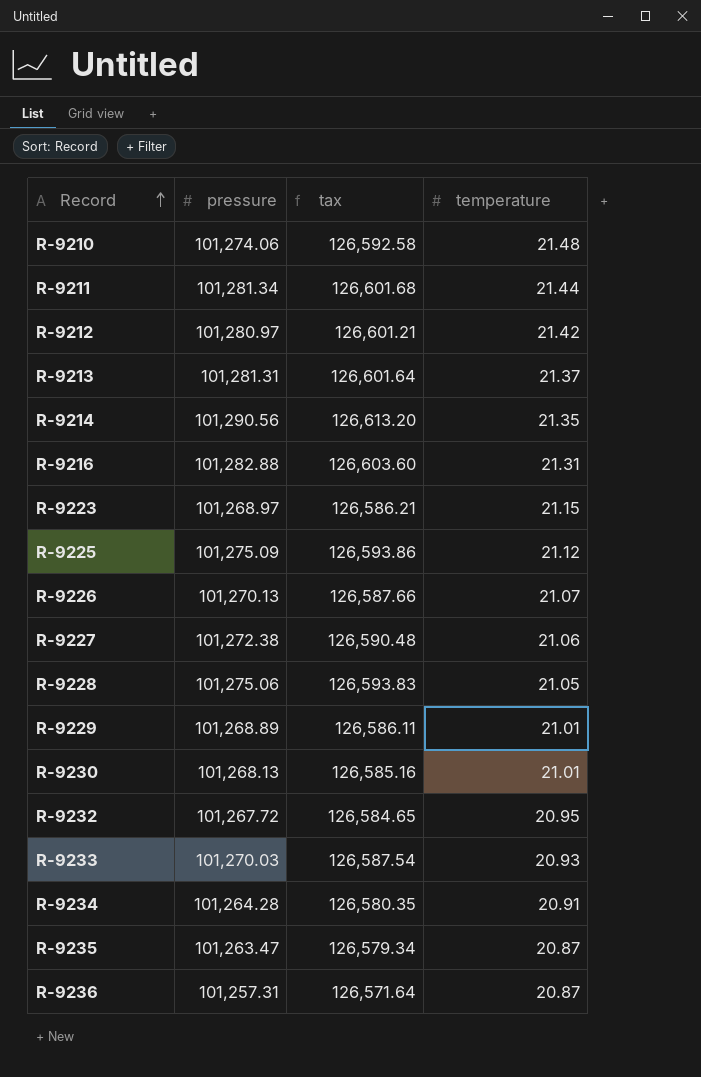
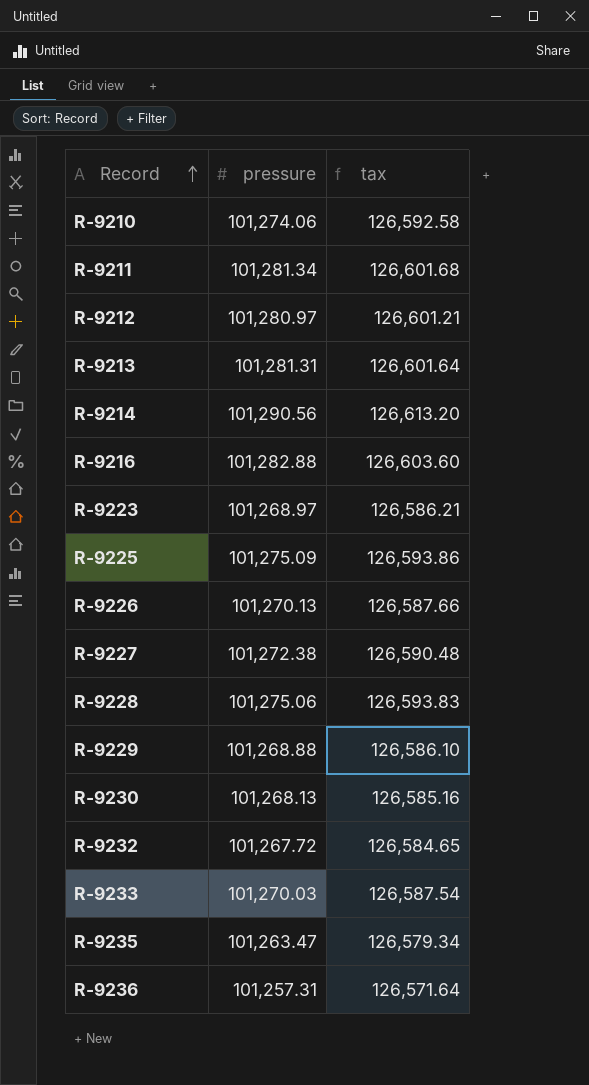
column temperature | position: 4 -> none
row R-9234: 101,264.28 | 126,580.35 | 20.91 -> none
R-9229 | pressure: 101,268.89 -> 101,268.88
R-9229 | tax: 126,586.11 -> 126,586.10

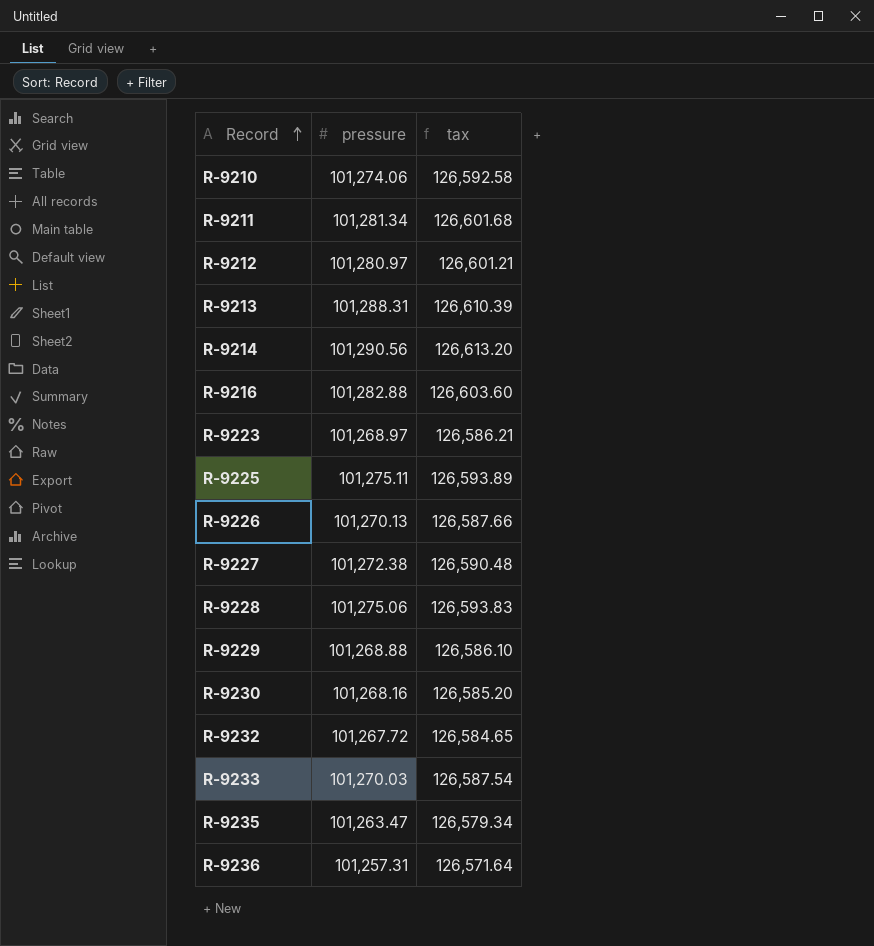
R-9213 | pressure: 101,281.31 -> 101,288.31
R-9213 | tax: 126,601.64 -> 126,610.39
R-9225 | pressure: 101,275.09 -> 101,275.11
R-9225 | tax: 126,593.86 -> 126,593.89
R-9230 | pressure: 101,268.13 -> 101,268.16
R-9230 | tax: 126,585.16 -> 126,585.20

